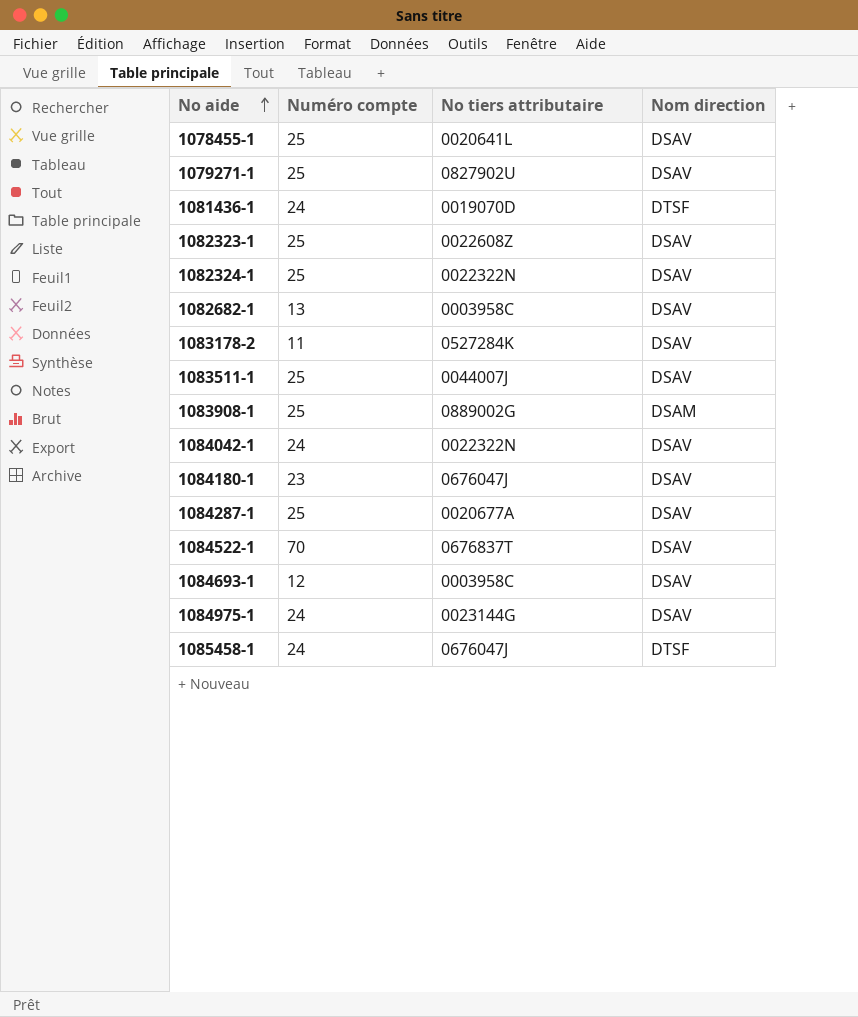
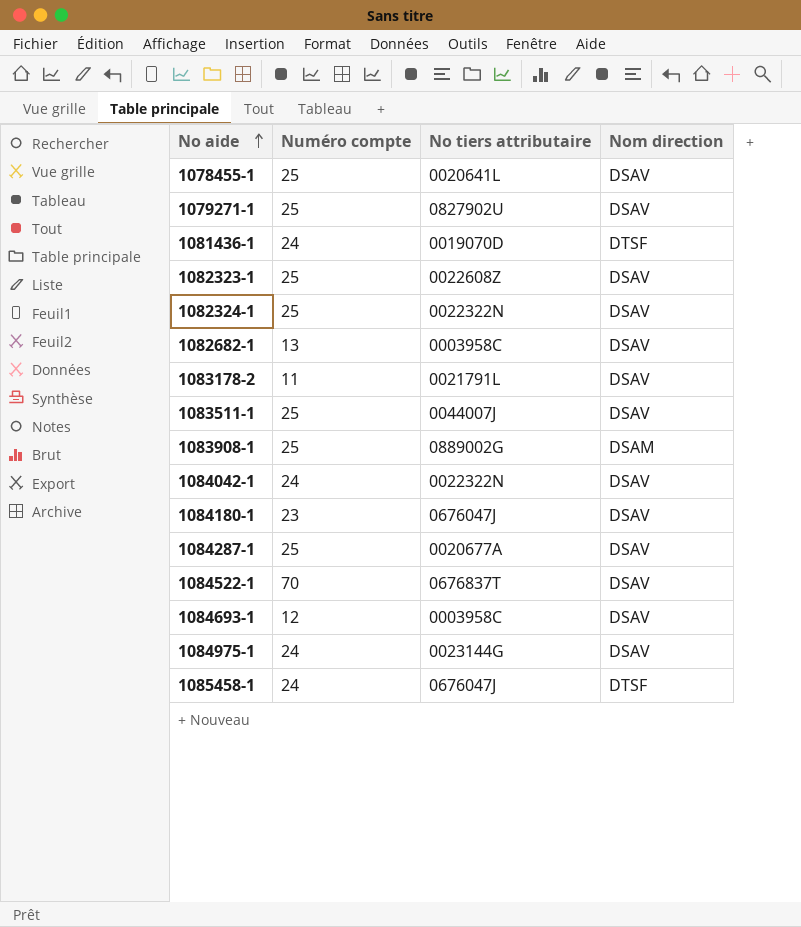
1083178-2 | No tiers attributaire: 0527284K -> 0021791L

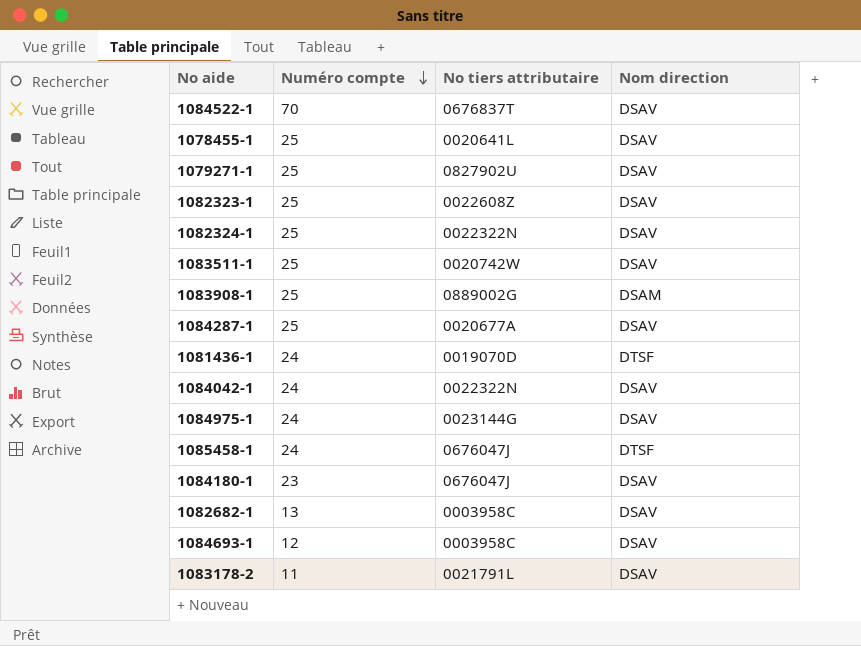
row order: No aide ascending -> Numéro compte descending
1083511-1 | No tiers attributaire: 0044007J -> 0020742W

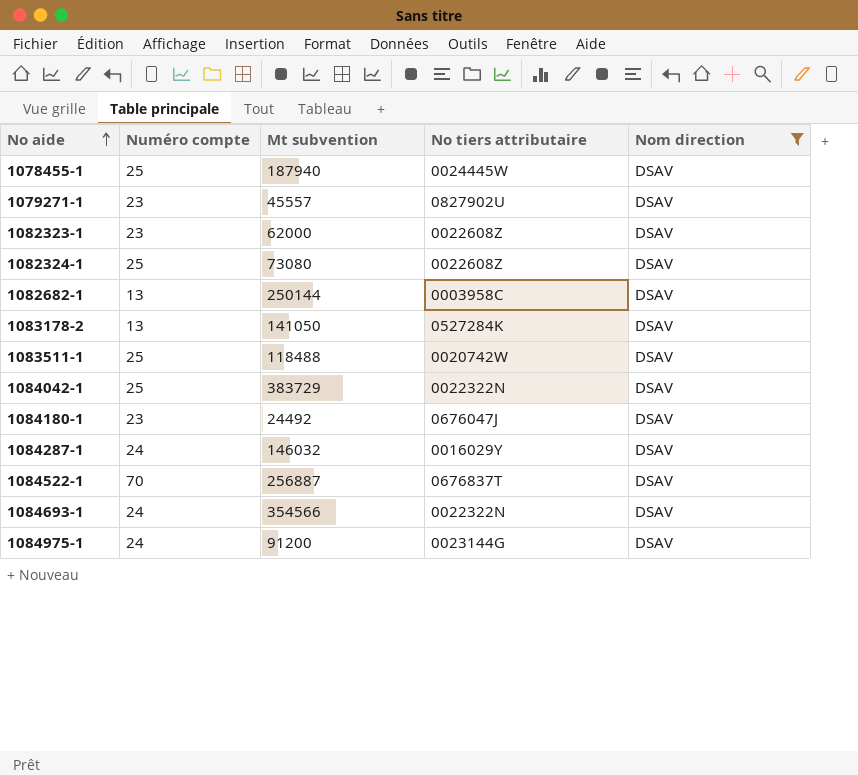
filter: none -> Nom direction = DSAV
row order: Numéro compte descending -> No aide ascending
column Mt subvention | position: none -> 3
1078455-1 | No tiers attributaire: 0020641L -> 0024445W
1079271-1 | Numéro compte: 25 -> 23
1082323-1 | Numéro compte: 25 -> 23
1082324-1 | No tiers attributaire: 0022322N -> 0022608Z
1083178-2 | Numéro compte: 11 -> 13
1083178-2 | No tiers attributaire: 0021791L -> 0527284K
1084042-1 | Numéro compte: 24 -> 25
1084287-1 | Numéro compte: 25 -> 24
1084287-1 | No tiers attributaire: 0020677A -> 0016029Y
1084693-1 | Numéro compte: 12 -> 24
1084693-1 | No tiers attributaire: 0003958C -> 0022322N

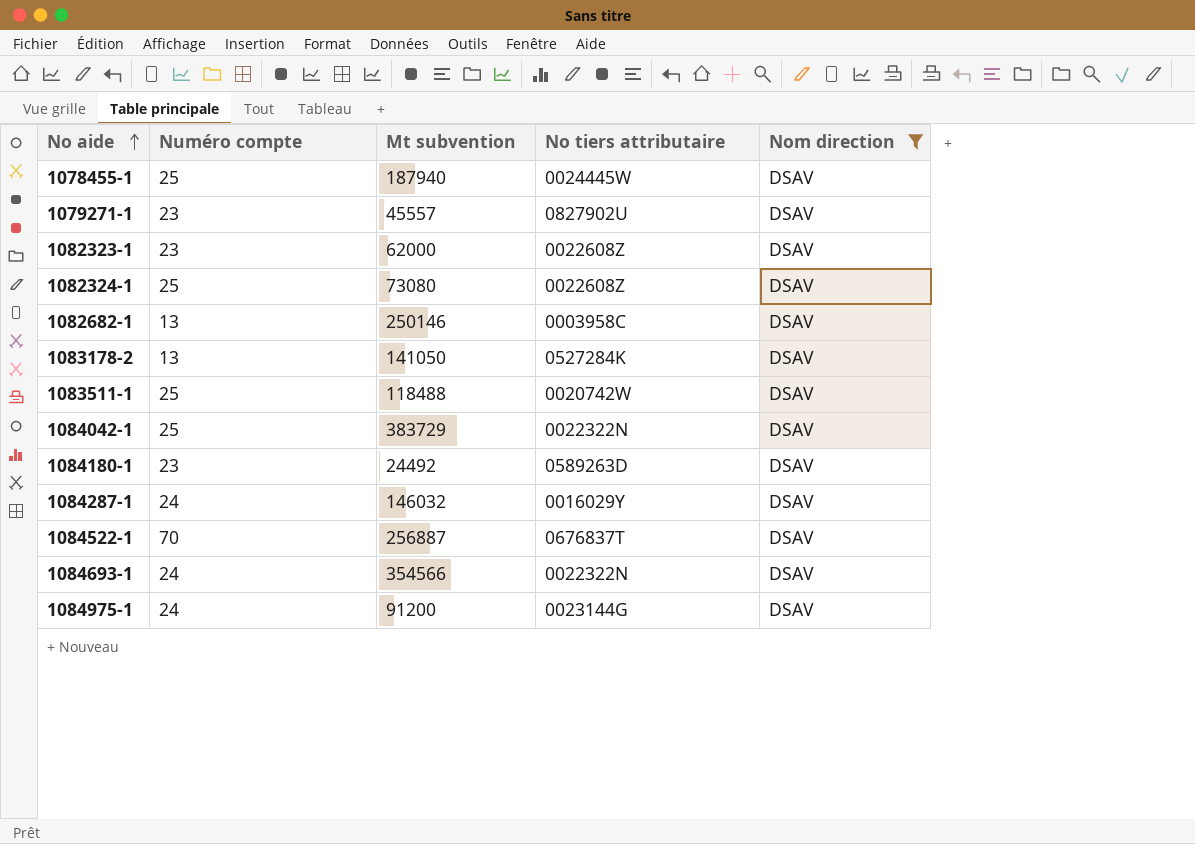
1082682-1 | Mt subvention: 250144 -> 250146
1084180-1 | No tiers attributaire: 0676047J -> 0589263D

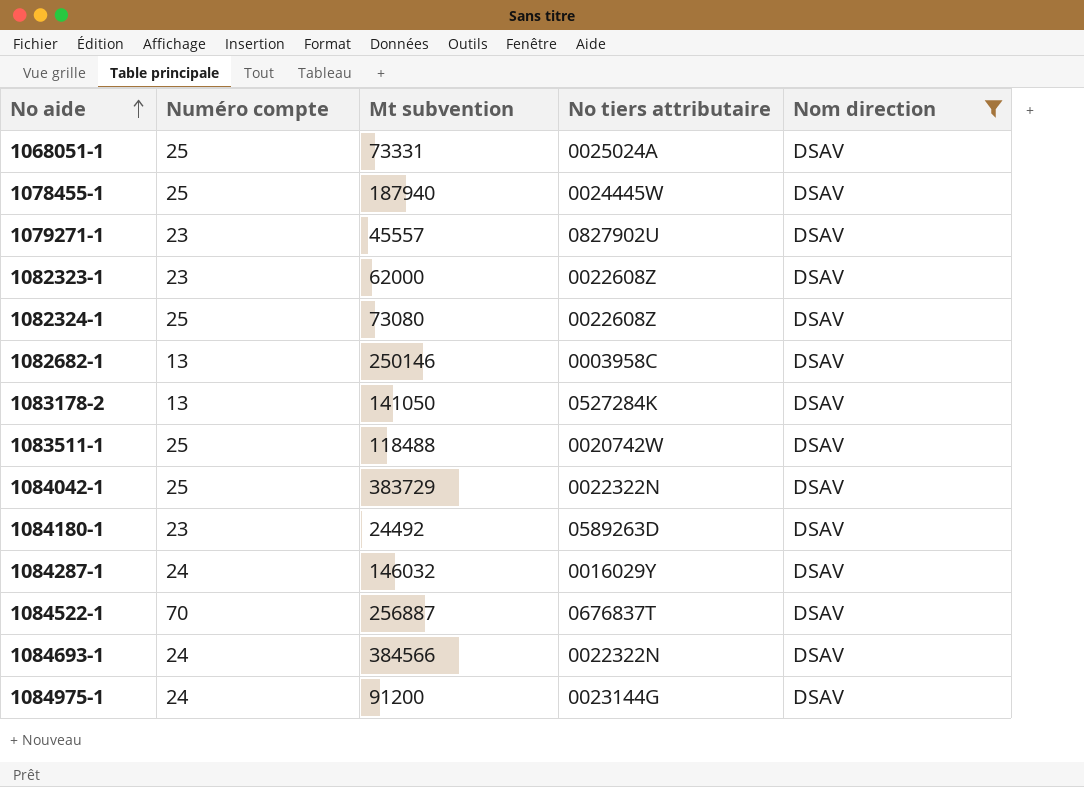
row 1068051-1: none -> 25 | 73331 | 0025024A | DSAV
1084693-1 | Mt subvention: 354566 -> 384566

